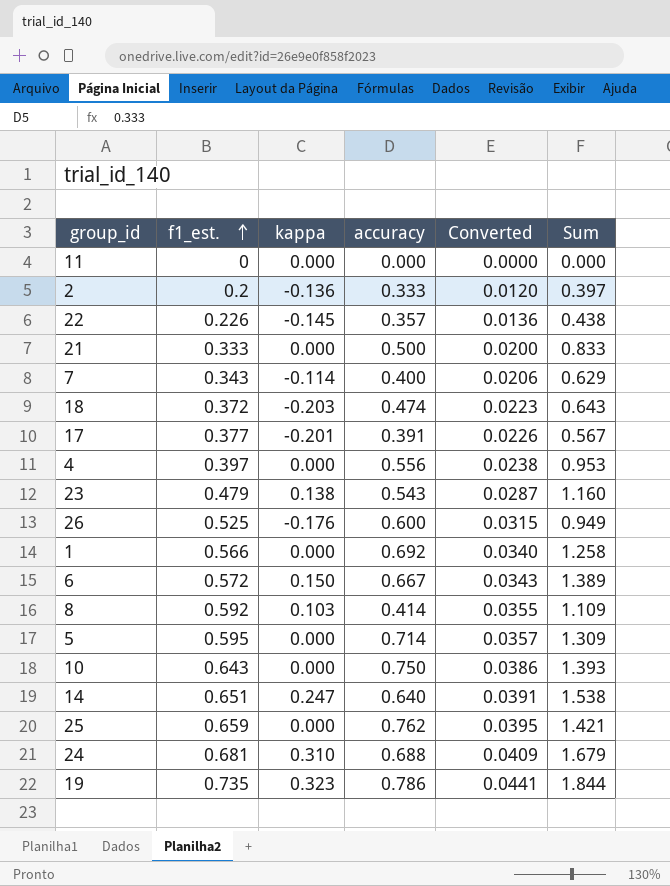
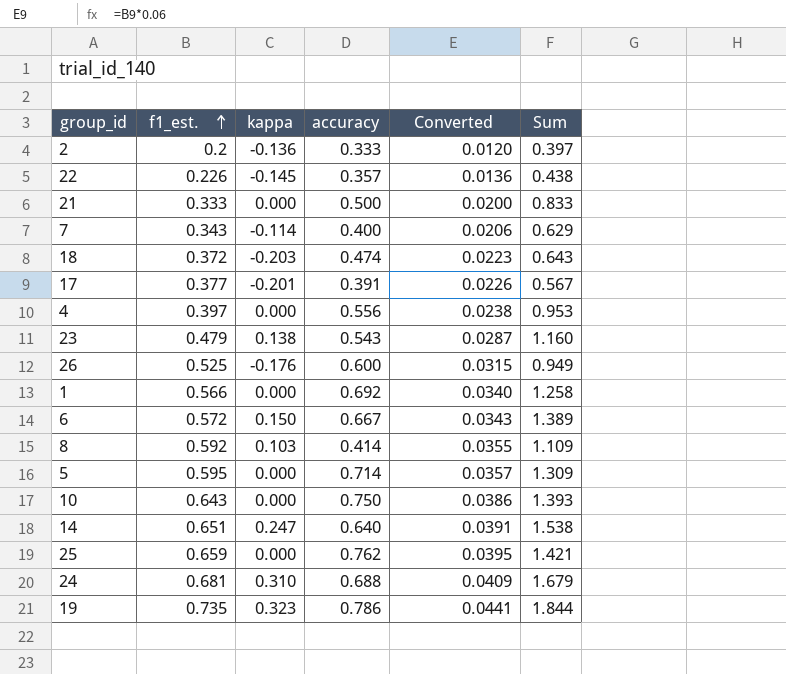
row 11: 0 | 0.000 | 0.000 | 0.0000 | 0.000 -> none

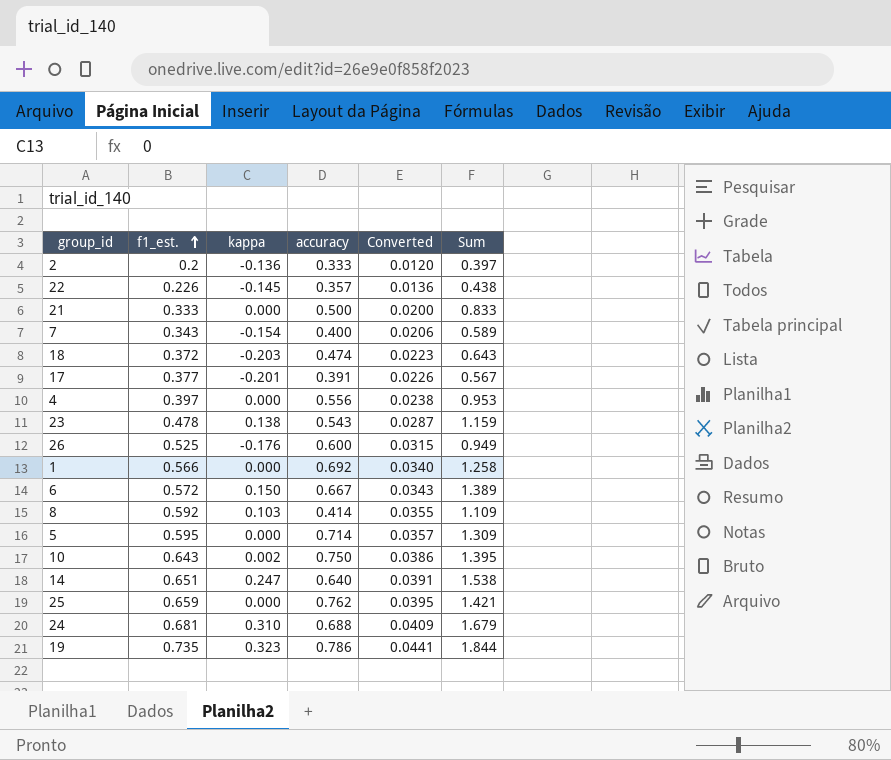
7 | kappa: -0.114 -> -0.154
7 | Sum: 0.629 -> 0.589
23 | f1_est.: 0.479 -> 0.478
23 | Sum: 1.160 -> 1.159
10 | kappa: 0.000 -> 0.002
10 | Sum: 1.393 -> 1.395

